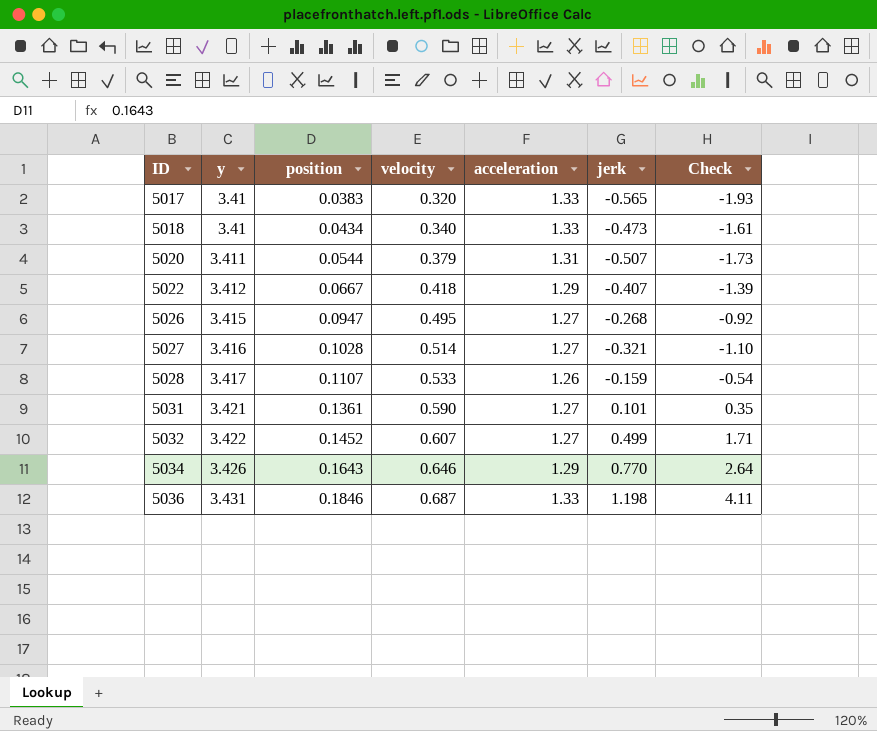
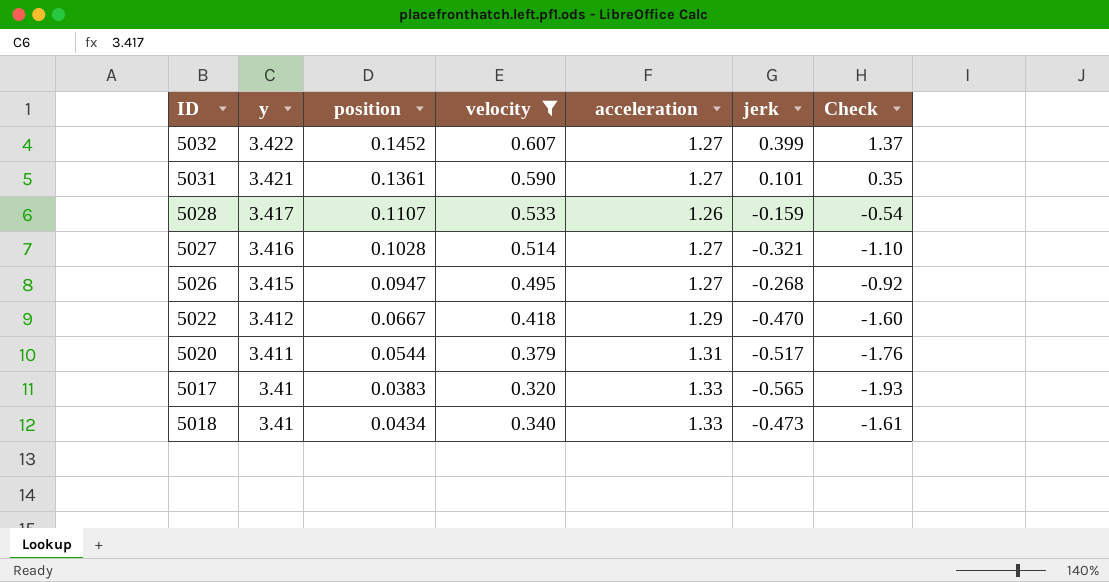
filter: none -> velocity <= 0.607
row order: ID ascending -> y descending
5032 | jerk: 0.499 -> 0.399
5032 | Check: 1.71 -> 1.37
5022 | jerk: -0.407 -> -0.470
5022 | Check: -1.39 -> -1.60
5020 | jerk: -0.507 -> -0.517
5020 | Check: -1.73 -> -1.76

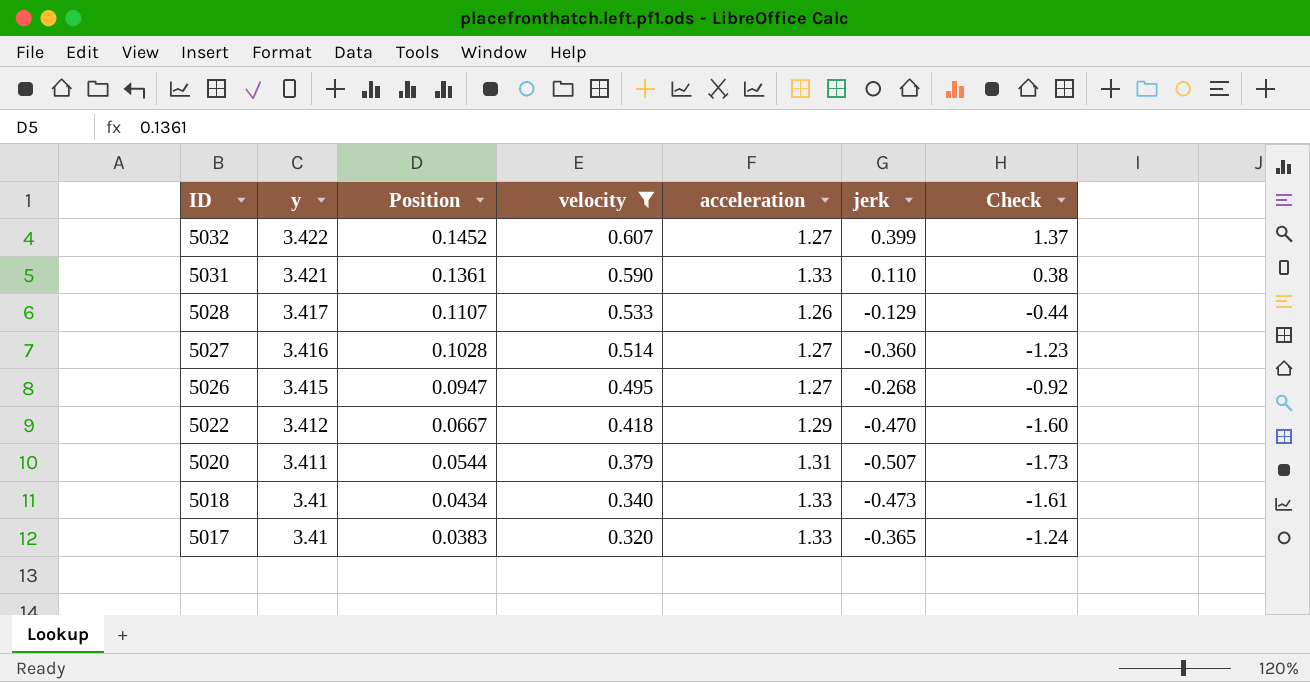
row order: y descending -> ID descending
column name: position -> Position
5031 | acceleration: 1.27 -> 1.33
5031 | jerk: 0.101 -> 0.110
5031 | Check: 0.35 -> 0.38
5028 | jerk: -0.159 -> -0.129
5028 | Check: -0.54 -> -0.44
5027 | jerk: -0.321 -> -0.360
5027 | Check: -1.10 -> -1.23
5020 | jerk: -0.517 -> -0.507
5020 | Check: -1.76 -> -1.73
5017 | jerk: -0.565 -> -0.365
5017 | Check: -1.93 -> -1.24

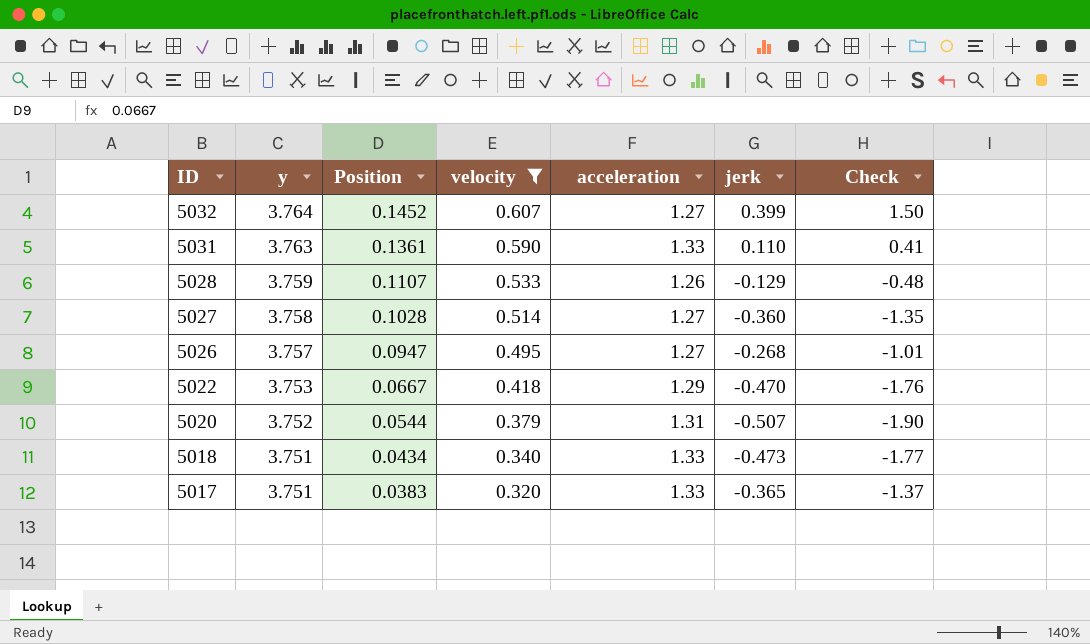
5032 | y: 3.422 -> 3.764
5032 | Check: 1.37 -> 1.50
5031 | y: 3.421 -> 3.763
5031 | Check: 0.38 -> 0.41
5028 | y: 3.417 -> 3.759
5028 | Check: -0.44 -> -0.48
5027 | y: 3.416 -> 3.758
5027 | Check: -1.23 -> -1.35
5026 | y: 3.415 -> 3.757
5026 | Check: -0.92 -> -1.01
5022 | y: 3.412 -> 3.753
5022 | Check: -1.60 -> -1.76
5020 | y: 3.411 -> 3.752
5020 | Check: -1.73 -> -1.90
5018 | y: 3.41 -> 3.751
5018 | Check: -1.61 -> -1.77
5017 | y: 3.41 -> 3.751
5017 | Check: -1.24 -> -1.37

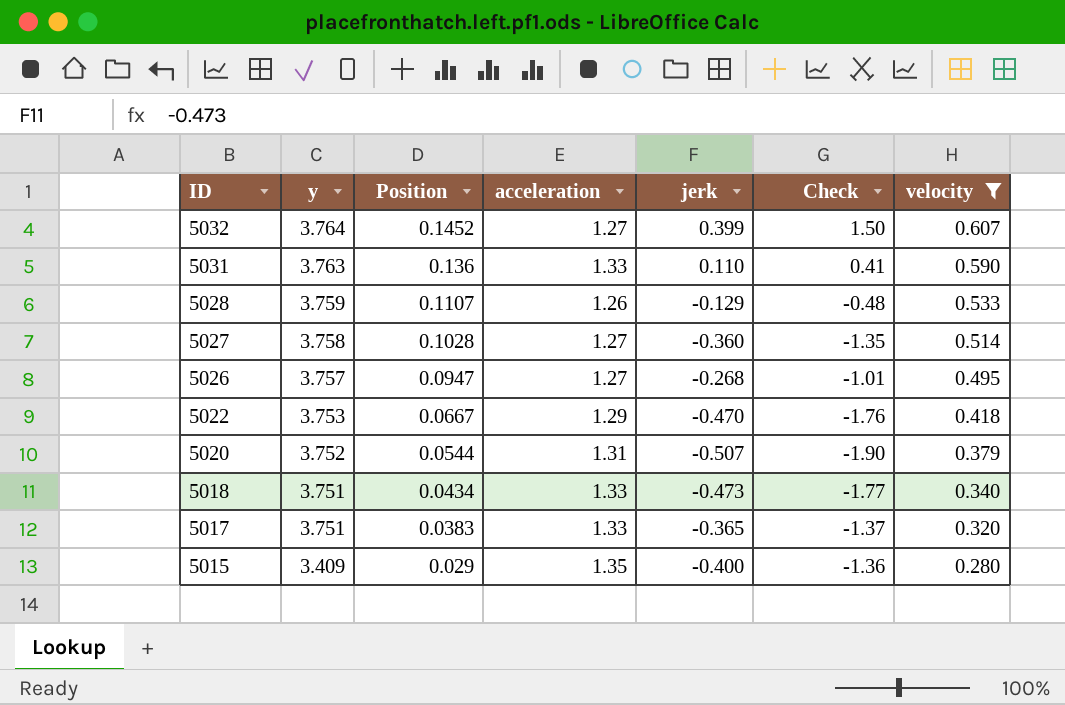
column velocity | position: 4 -> 7
5031 | Position: 0.1361 -> 0.136
row 5015: none -> 3.409 | 0.029 | 1.35 | -0.400 | -1.36 | 0.280

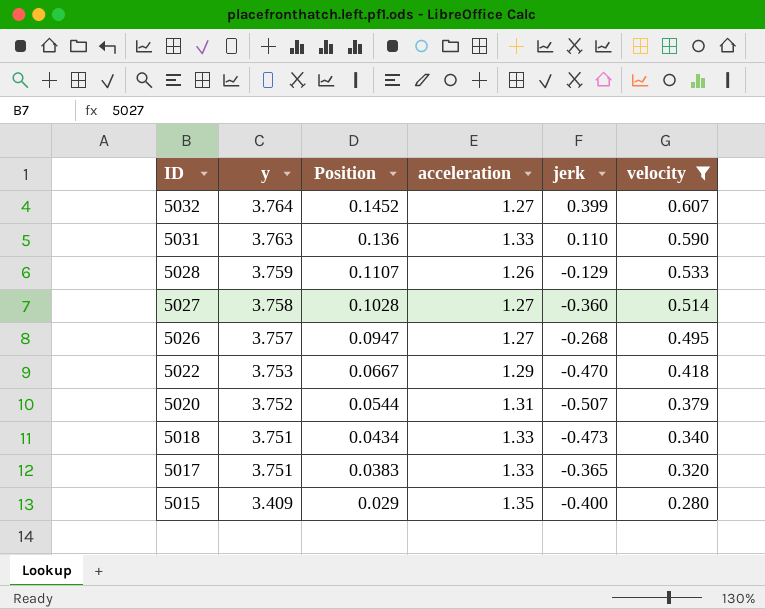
column Check | formula: [y] * [jerk] -> none

